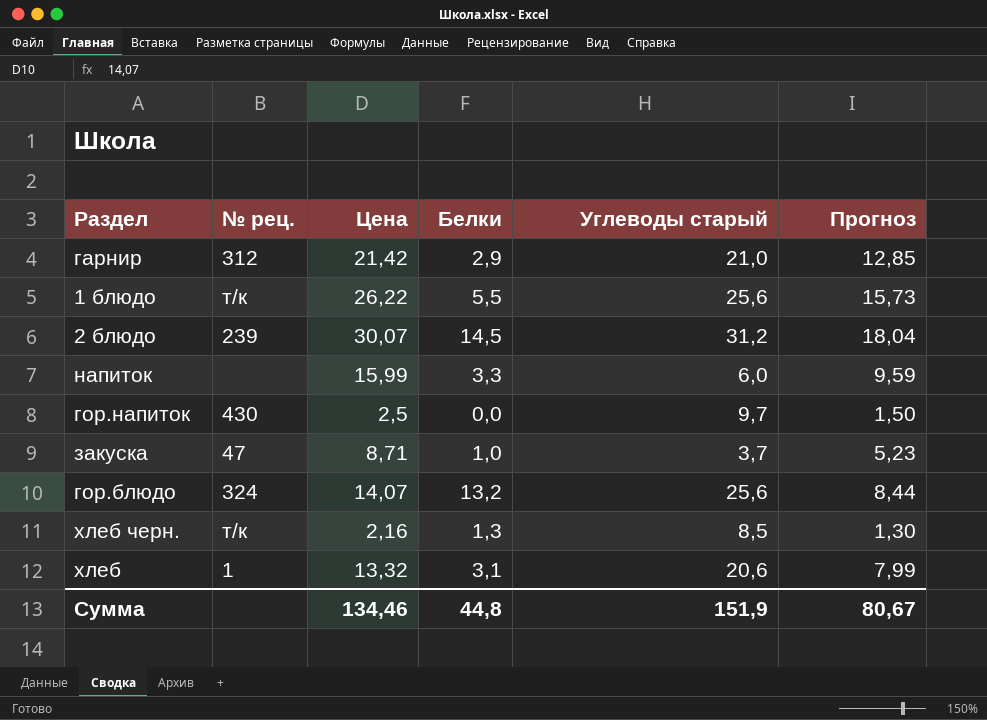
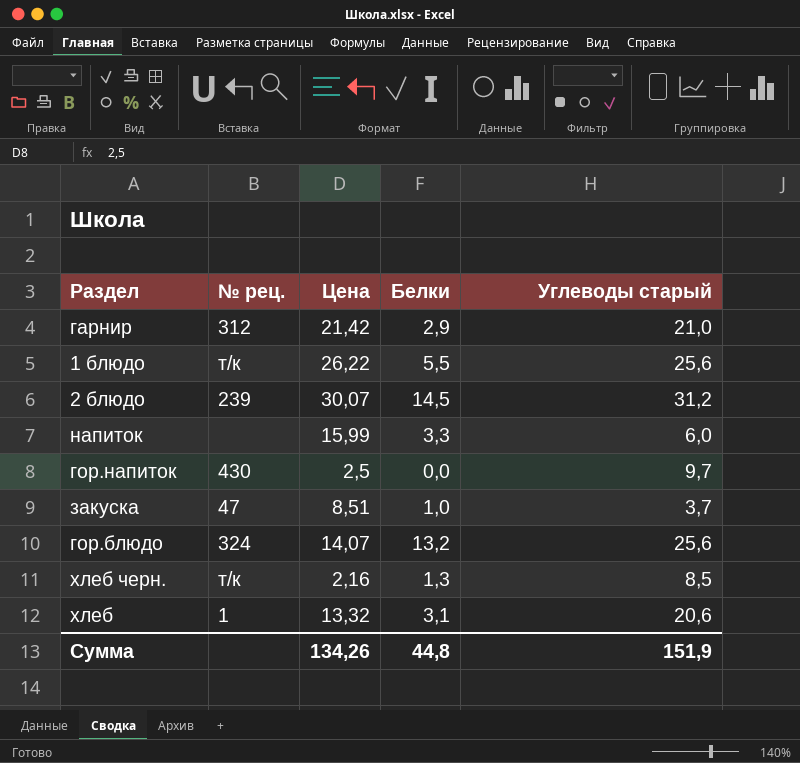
column Прогноз | formula: [Цена] * 0,6 -> none
закуска | Цена: 8,71 -> 8,51
Сумма | Цена: 134,46 -> 134,26

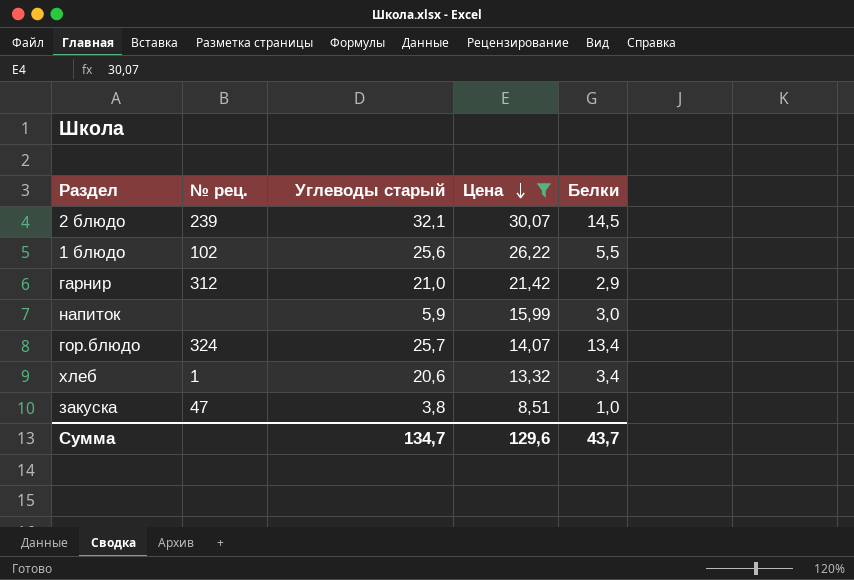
filter: none -> Цена >= 8,51
row order: none -> Цена descending
column Углеводы старый | position: 5 -> 3
2 блюдо | Углеводы старый: 31,2 -> 32,1
1 блюдо | № рец.: т/к -> 102
напиток | Углеводы старый: 6,0 -> 5,9
напиток | Белки: 3,3 -> 3,0
гор.блюдо | Углеводы старый: 25,6 -> 25,7
гор.блюдо | Белки: 13,2 -> 13,4
хлеб | Белки: 3,1 -> 3,4
закуска | Углеводы старый: 3,7 -> 3,8
Сумма | Углеводы старый: 151,9 -> 134,7
Сумма | Цена: 134,26 -> 129,6
Сумма | Белки: 44,8 -> 43,7

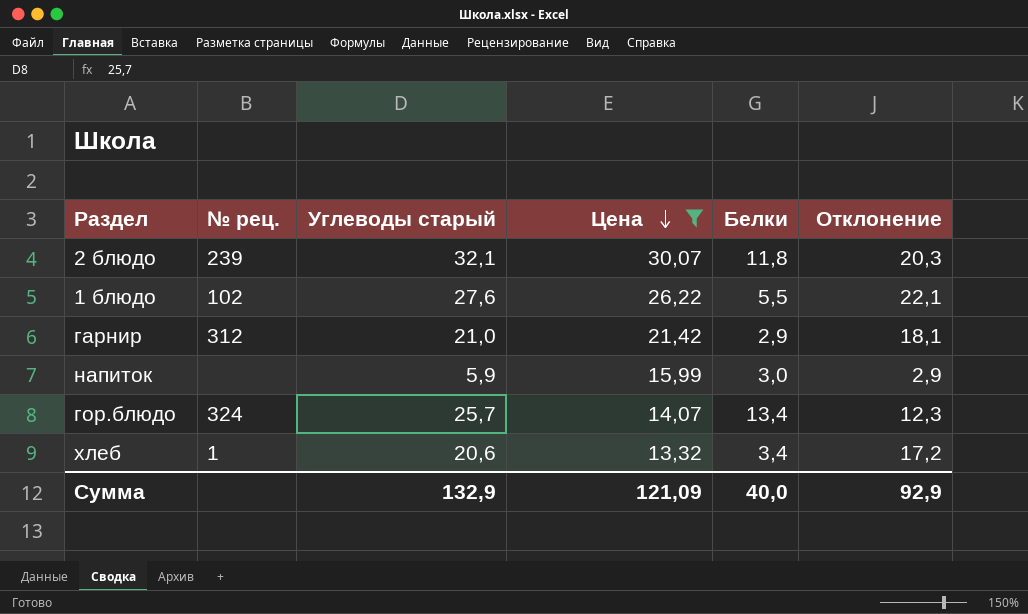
column Отклонение | formula: none -> [Углеводы старый] - [Белки]
row закуска: 47 | 3,8 | 8,51 | 1,0 -> none
2 блюдо | Белки: 14,5 -> 11,8
1 блюдо | Углеводы старый: 25,6 -> 27,6
Сумма | Углеводы старый: 134,7 -> 132,9
Сумма | Цена: 129,6 -> 121,09
Сумма | Белки: 43,7 -> 40,0

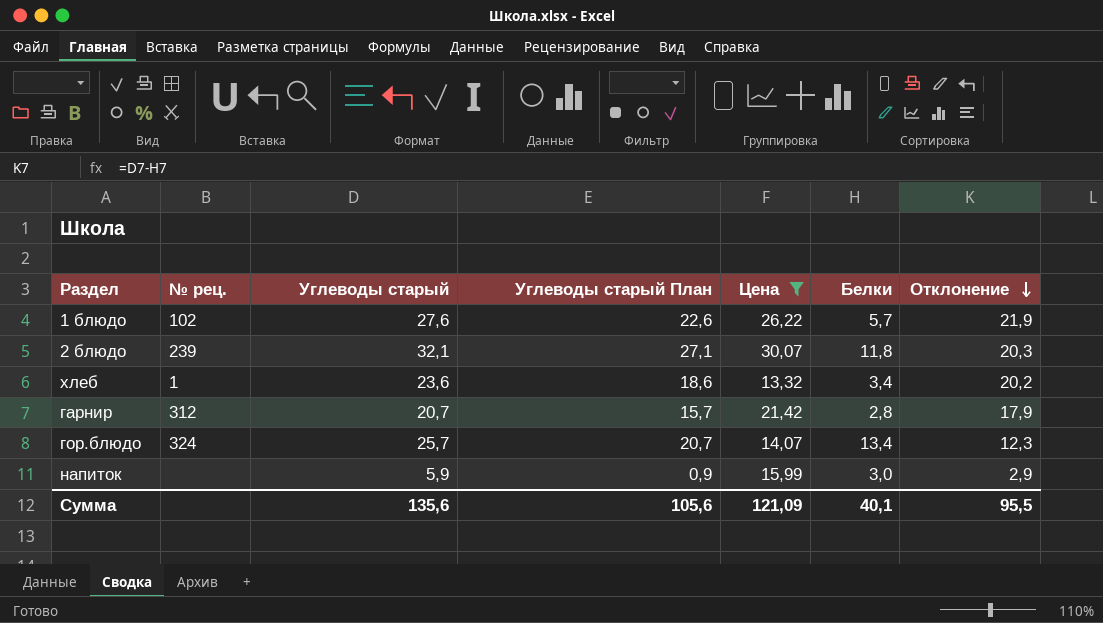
row order: Цена descending -> Отклонение descending
column Углеводы старый План | formula: none -> [Углеводы старый] - 5
1 блюдо | Белки: 5,5 -> 5,7
1 блюдо | Отклонение: 22,1 -> 21,9
хлеб | Углеводы старый: 20,6 -> 23,6
хлеб | Отклонение: 17,2 -> 20,2
гарнир | Углеводы старый: 21,0 -> 20,7
гарнир | Белки: 2,9 -> 2,8
гарнир | Отклонение: 18,1 -> 17,9
Сумма | Углеводы старый: 132,9 -> 135,6
Сумма | Белки: 40,0 -> 40,1
Сумма | Отклонение: 92,9 -> 95,5

